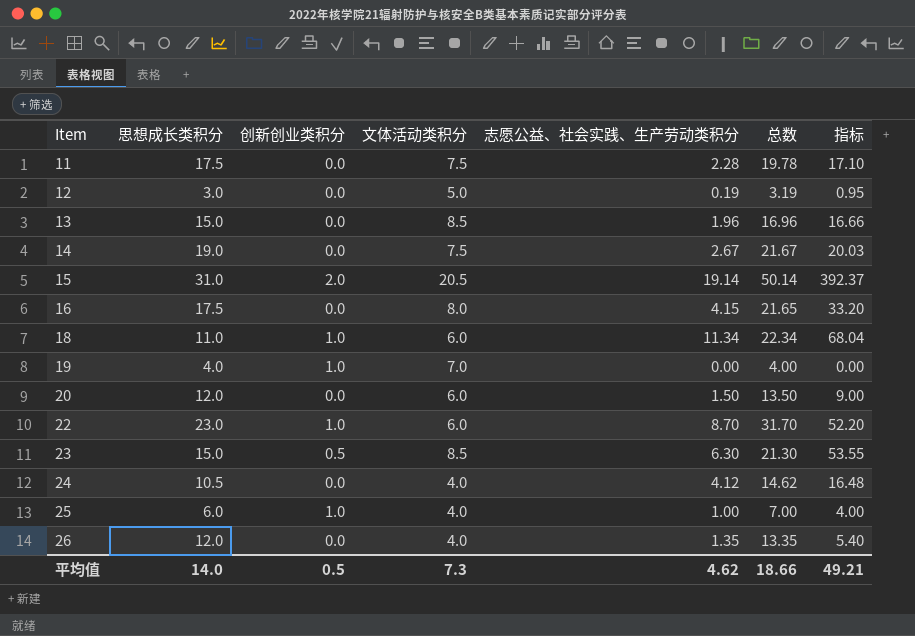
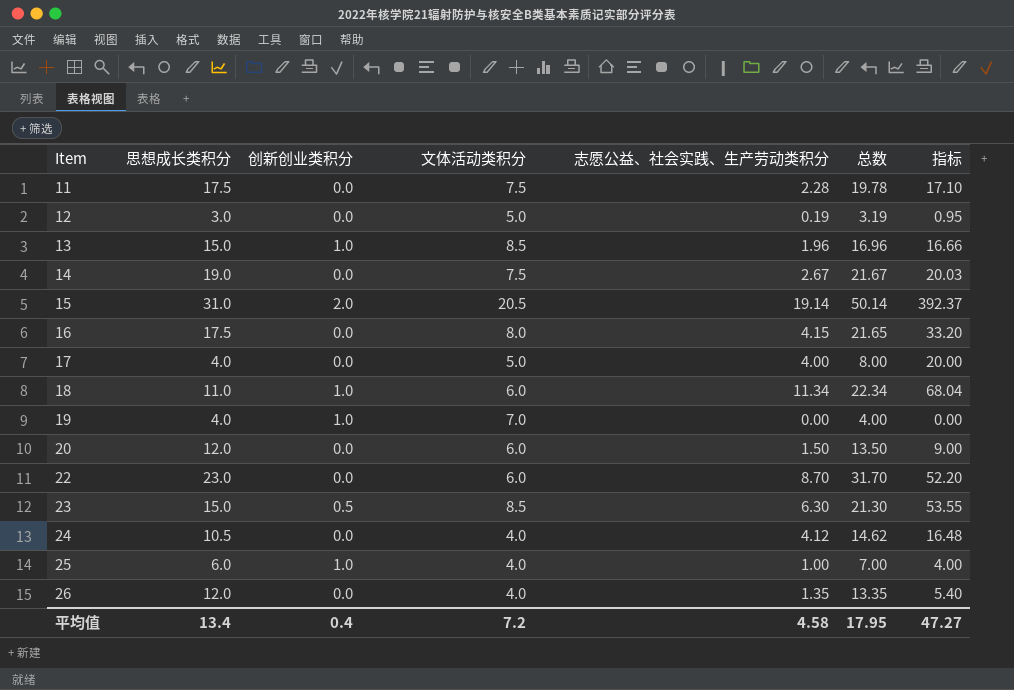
13 | 创新创业类积分: 0.0 -> 1.0
row 17: none -> 4.0 | 0.0 | 5.0 | 4.00 | 8.00 | 20.00
22 | 创新创业类积分: 1.0 -> 0.0
平均值 | 思想成长类积分: 14.0 -> 13.4
平均值 | 创新创业类积分: 0.5 -> 0.4
平均值 | 文体活动类积分: 7.3 -> 7.2
平均值 | 志愿公益、社会实践、生产劳动类积分: 4.62 -> 4.58
平均值 | 总数: 18.66 -> 17.95
平均值 | 指标: 49.21 -> 47.27

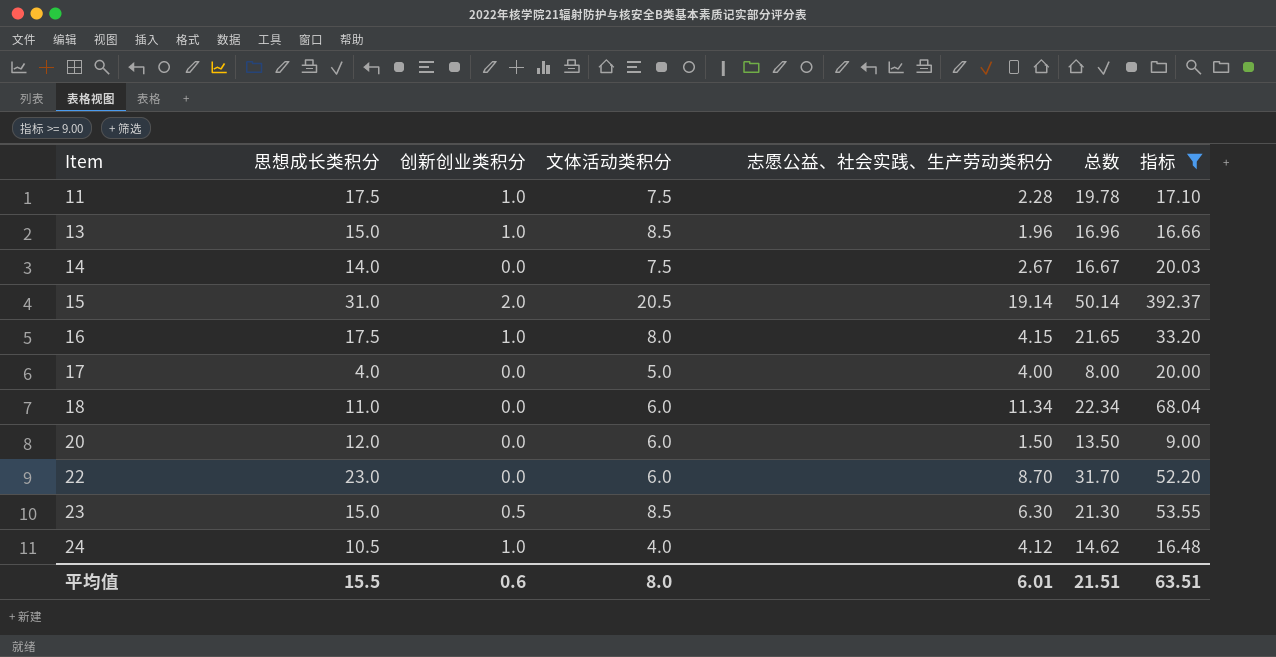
filter: none -> 指标 >= 9.00
11 | 创新创业类积分: 0.0 -> 1.0
14 | 思想成长类积分: 19.0 -> 14.0
14 | 总数: 21.67 -> 16.67
16 | 创新创业类积分: 0.0 -> 1.0
18 | 创新创业类积分: 1.0 -> 0.0
24 | 创新创业类积分: 0.0 -> 1.0
平均值 | 思想成长类积分: 13.4 -> 15.5
平均值 | 创新创业类积分: 0.4 -> 0.6
平均值 | 文体活动类积分: 7.2 -> 8.0
平均值 | 志愿公益、社会实践、生产劳动类积分: 4.58 -> 6.01
平均值 | 总数: 17.95 -> 21.51
平均值 | 指标: 47.27 -> 63.51

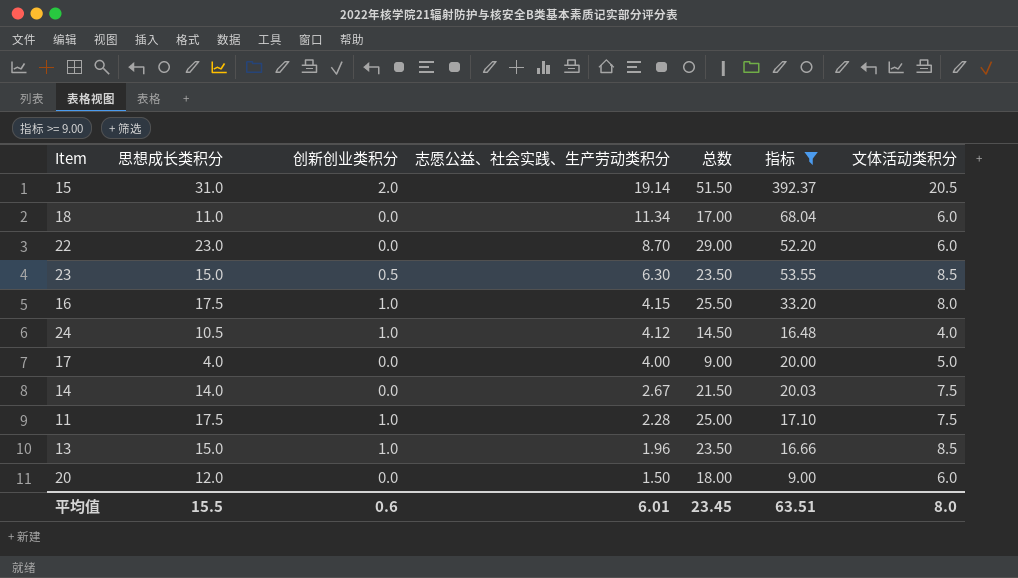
row order: Item ascending -> 志愿公益、社会实践、生产劳动类积分 descending
column 总数 | formula: [思想成长类积分] + [志愿公益、社会实践、生产劳动类积分] -> [思想成长类积分] + [文体活动类积分]
column 文体活动类积分 | position: 4 -> 7
平均值 | 总数: 21.51 -> 23.45

